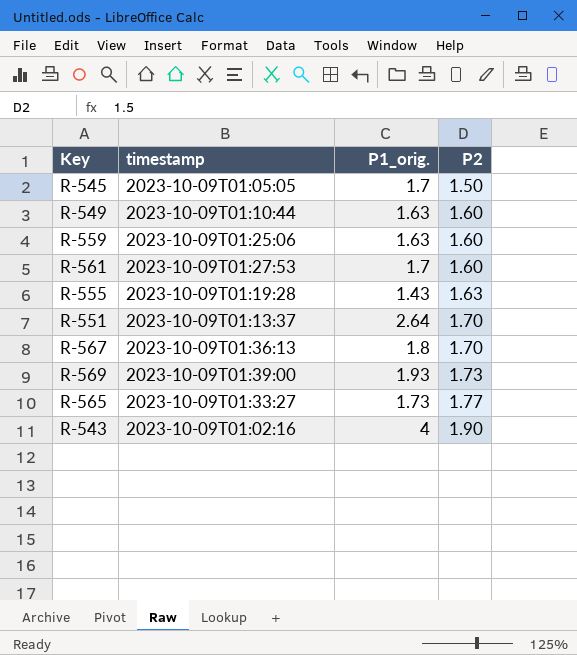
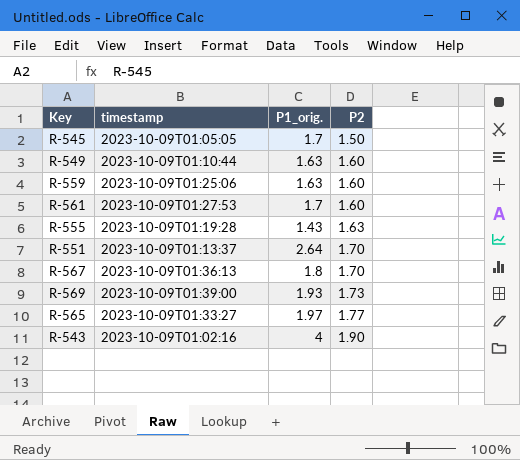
R-565 | P1_orig.: 1.73 -> 1.97

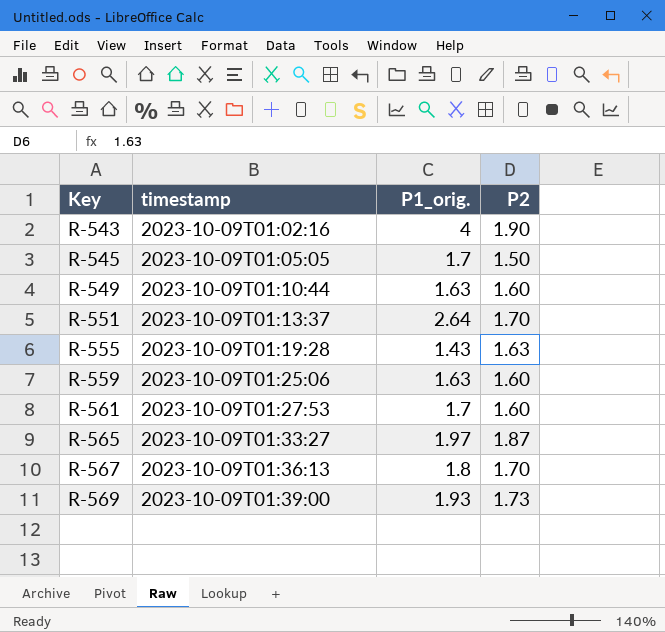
row order: P2 ascending -> Key ascending
R-565 | P2: 1.77 -> 1.87

